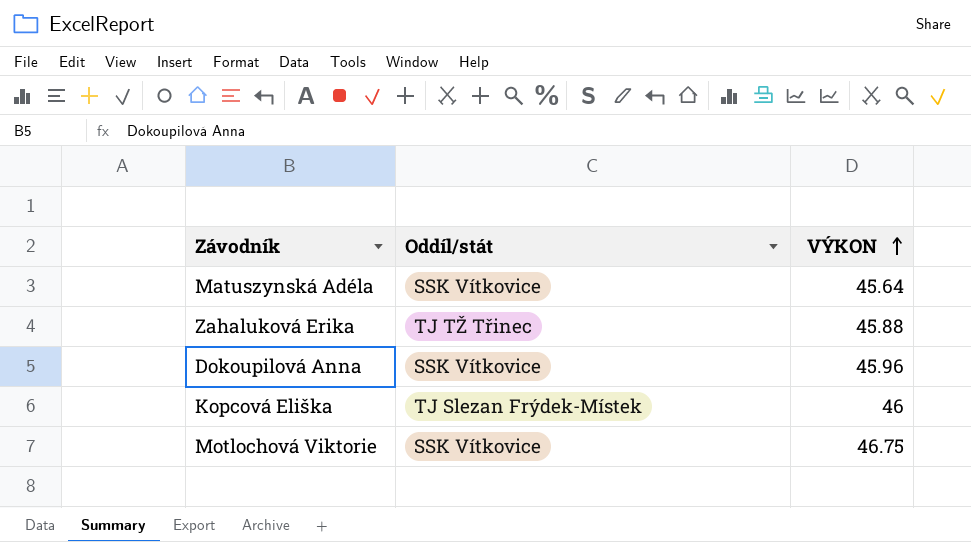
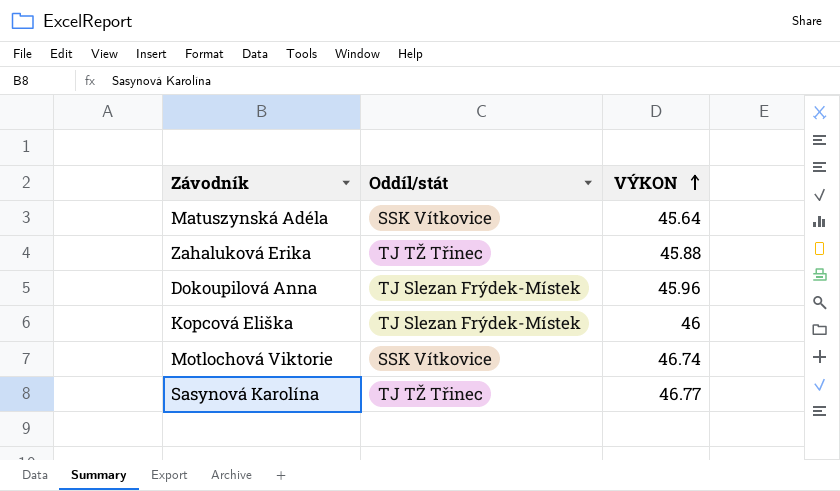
Dokoupilová Anna | Oddíl/stát: SSK Vítkovice -> TJ Slezan Frýdek-Místek
Motlochová Viktorie | VÝKON: 46.75 -> 46.74
row Sasynová Karolína: none -> TJ TŽ Třinec | 46.77

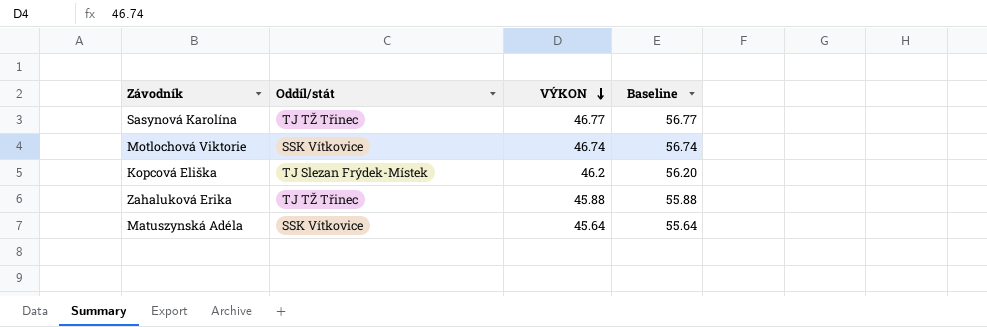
row order: VÝKON ascending -> VÝKON descending
column Baseline | formula: none -> [VÝKON] + 10
row Dokoupilová Anna: TJ Slezan Frýdek-Místek | 45.96 -> none
Kopcová Eliška | VÝKON: 46 -> 46.2

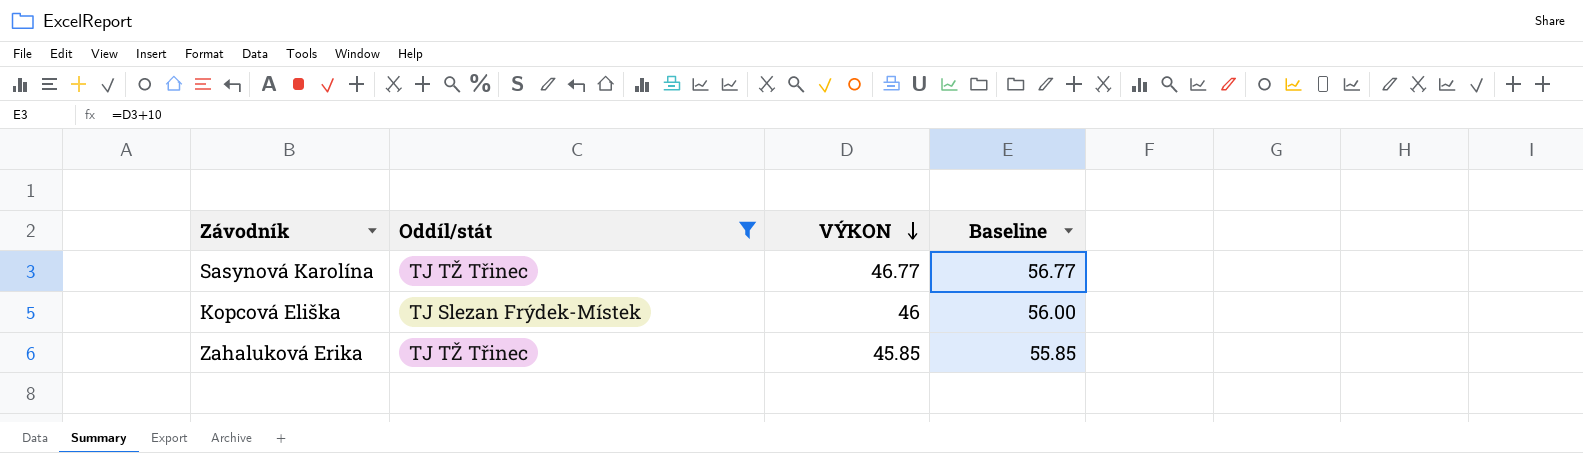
filter: none -> Oddíl/stát != SSK Vítkovice
Kopcová Eliška | VÝKON: 46.2 -> 46
Kopcová Eliška | Baseline: 56.20 -> 56.00
Zahaluková Erika | VÝKON: 45.88 -> 45.85
Zahaluková Erika | Baseline: 55.88 -> 55.85

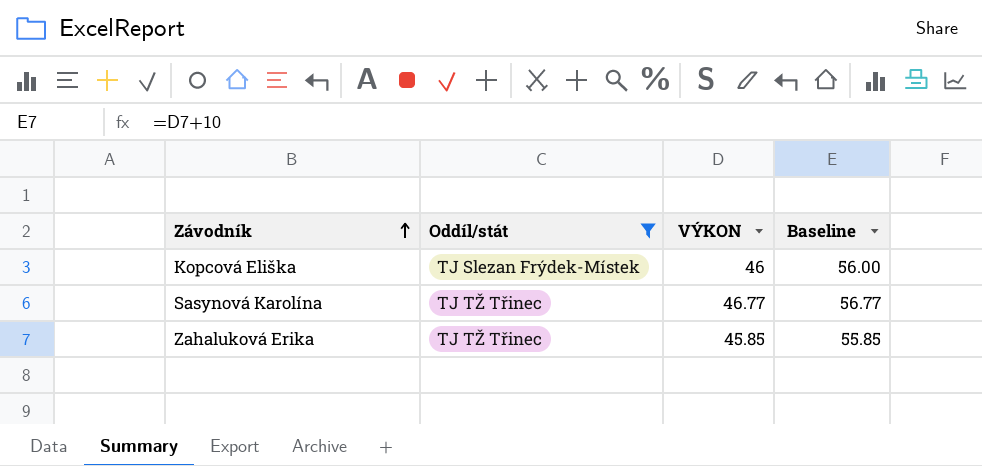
row order: VÝKON descending -> Závodník ascending

